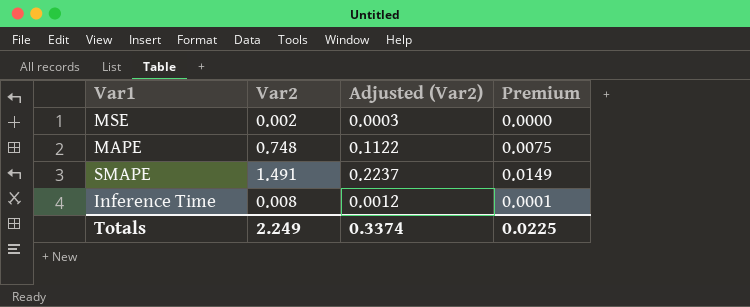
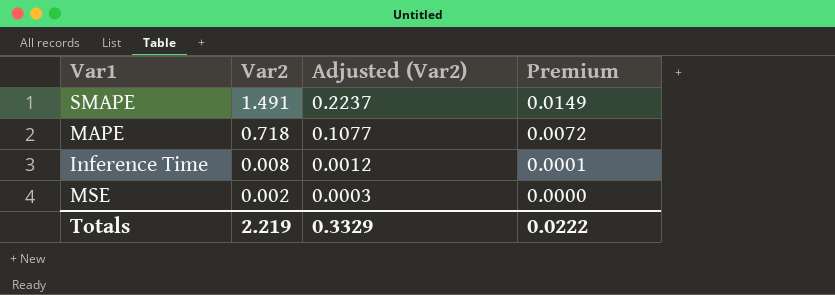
row order: none -> Var2 descending
MAPE | Var2: 0.748 -> 0.718
MAPE | Adjusted (Var2): 0.1122 -> 0.1077
MAPE | Premium: 0.0075 -> 0.0072
Totals | Var2: 2.249 -> 2.219
Totals | Adjusted (Var2): 0.3374 -> 0.3329
Totals | Premium: 0.0225 -> 0.0222

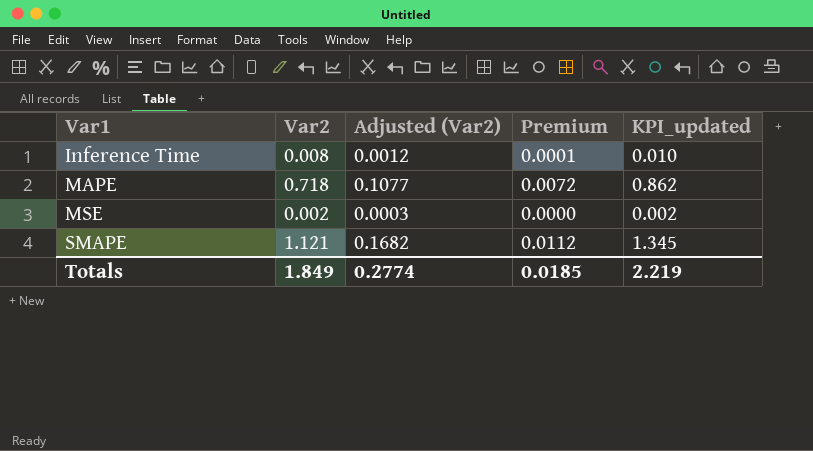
row order: Var2 descending -> Var1 ascending
column KPI_updated | formula: none -> [Var2] * 1.2
SMAPE | Var2: 1.491 -> 1.121
SMAPE | Adjusted (Var2): 0.2237 -> 0.1682
SMAPE | Premium: 0.0149 -> 0.0112
Totals | Var2: 2.219 -> 1.849
Totals | Adjusted (Var2): 0.3329 -> 0.2774
Totals | Premium: 0.0222 -> 0.0185

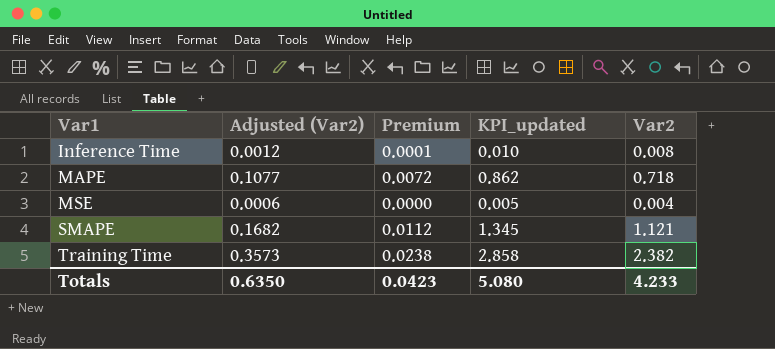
column Var2 | position: 2 -> 5
MSE | Adjusted (Var2): 0.0003 -> 0.0006
MSE | KPI_updated: 0.002 -> 0.005
MSE | Var2: 0.002 -> 0.004
row Training Time: none -> 0.3573 | 0.0238 | 2.858 | 2.382
Totals | Adjusted (Var2): 0.2774 -> 0.6350
Totals | Premium: 0.0185 -> 0.0423
Totals | KPI_updated: 2.219 -> 5.080
Totals | Var2: 1.849 -> 4.233

